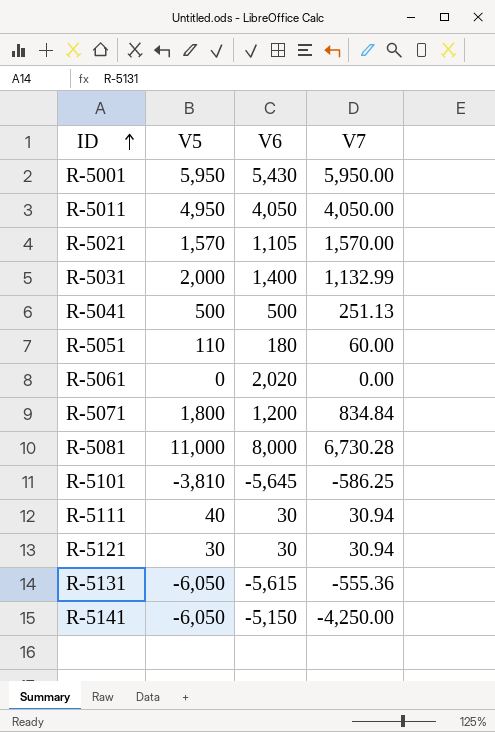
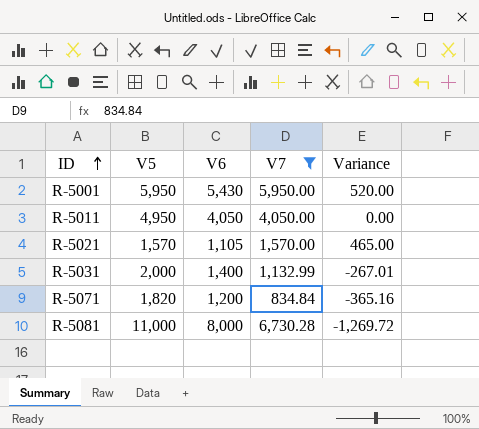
filter: none -> V7 >= 834.84
column Variance | formula: none -> [V7] - [V6]
R-5071 | V5: 1,800 -> 1,820

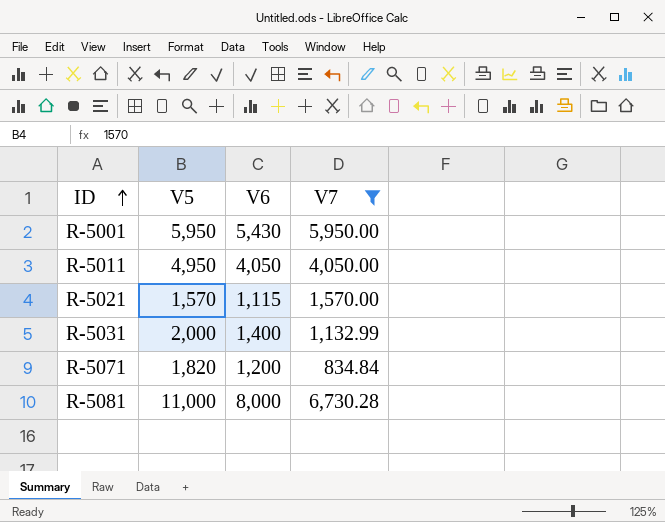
column Variance | formula: [V7] - [V6] -> none
R-5021 | V6: 1,105 -> 1,115

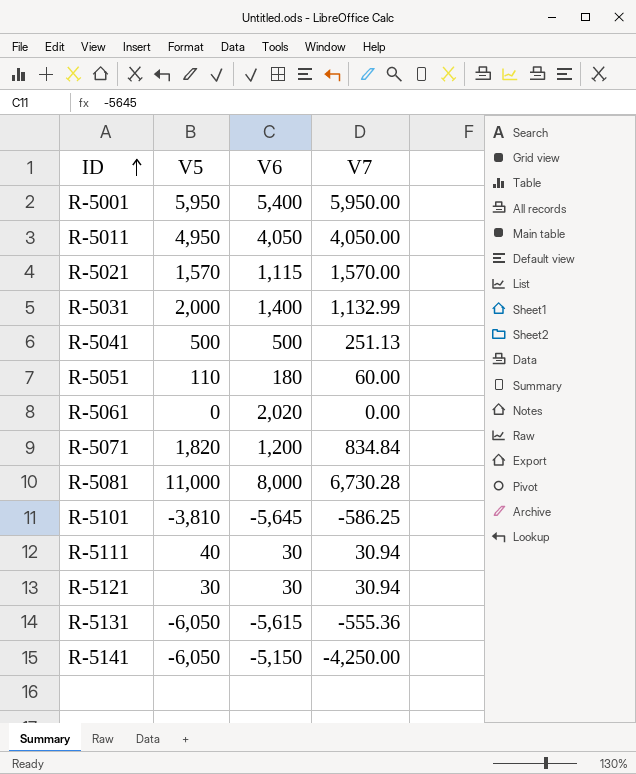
filter: V7 >= 834.84 -> none
R-5001 | V6: 5,430 -> 5,400

